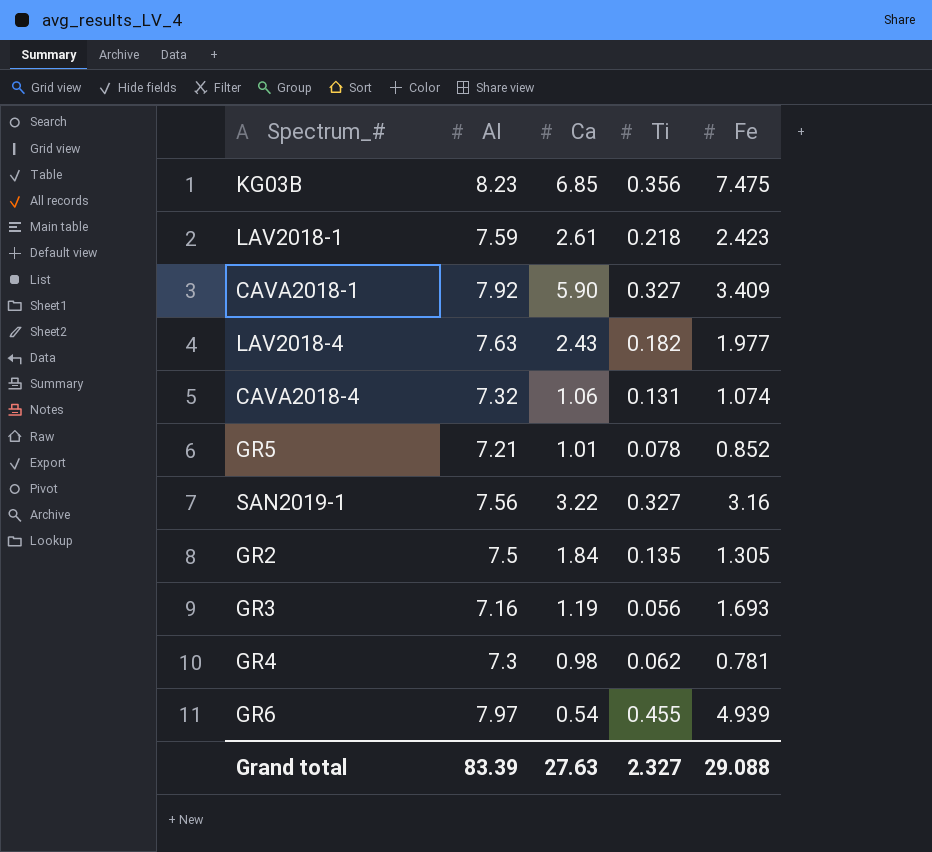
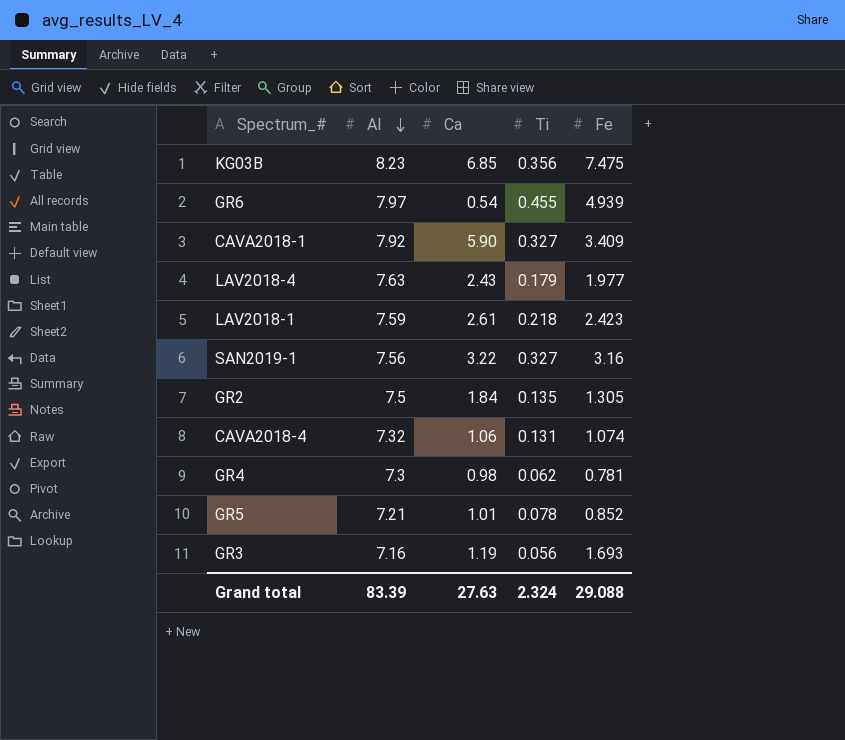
row order: none -> Al descending
LAV2018-4 | Ti: 0.182 -> 0.179
Grand total | Ti: 2.327 -> 2.324

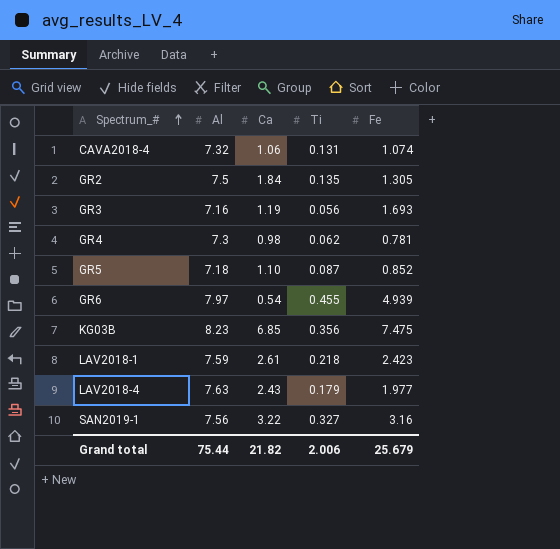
row order: Al descending -> Spectrum_# ascending
row CAVA2018-1: 7.92 | 5.90 | 0.327 | 3.409 -> none
GR5 | Al: 7.21 -> 7.18
GR5 | Ca: 1.01 -> 1.10
GR5 | Ti: 0.078 -> 0.087
Grand total | Al: 83.39 -> 75.44
Grand total | Ca: 27.63 -> 21.82
Grand total | Ti: 2.324 -> 2.006
Grand total | Fe: 29.088 -> 25.679

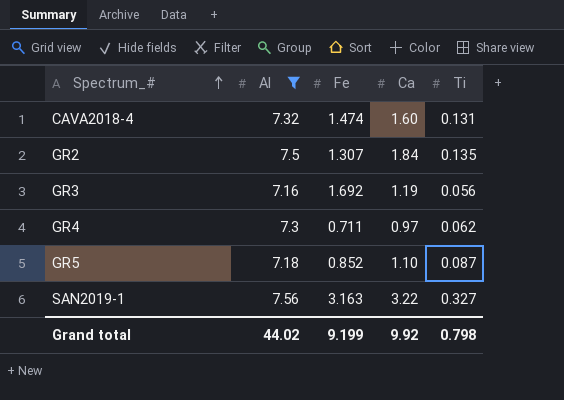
filter: none -> Al <= 7.56
column Fe | position: 5 -> 3
CAVA2018-4 | Fe: 1.074 -> 1.474
CAVA2018-4 | Ca: 1.06 -> 1.60
GR2 | Fe: 1.305 -> 1.307
GR3 | Fe: 1.693 -> 1.692
GR4 | Fe: 0.781 -> 0.711
GR4 | Ca: 0.98 -> 0.97
SAN2019-1 | Fe: 3.16 -> 3.163
Grand total | Al: 75.44 -> 44.02
Grand total | Fe: 25.679 -> 9.199
Grand total | Ca: 21.82 -> 9.92
Grand total | Ti: 2.006 -> 0.798

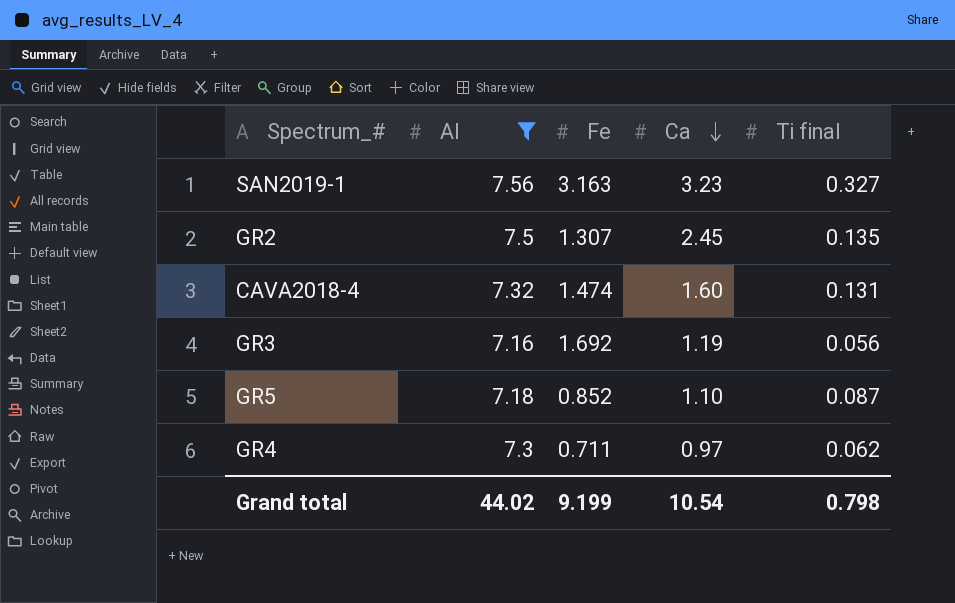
row order: Spectrum_# ascending -> Ca descending
column name: Ti -> Ti final
SAN2019-1 | Ca: 3.22 -> 3.23
GR2 | Ca: 1.84 -> 2.45
Grand total | Ca: 9.92 -> 10.54

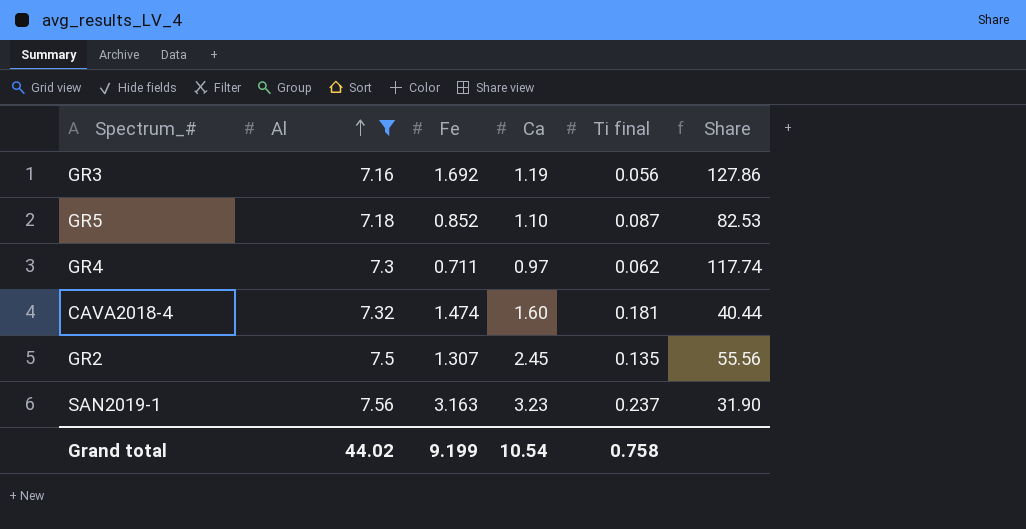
row order: Ca descending -> Al ascending
column Share | formula: none -> [Al] / [Ti final]
CAVA2018-4 | Ti final: 0.131 -> 0.181
SAN2019-1 | Ti final: 0.327 -> 0.237
Grand total | Ti final: 0.798 -> 0.758

